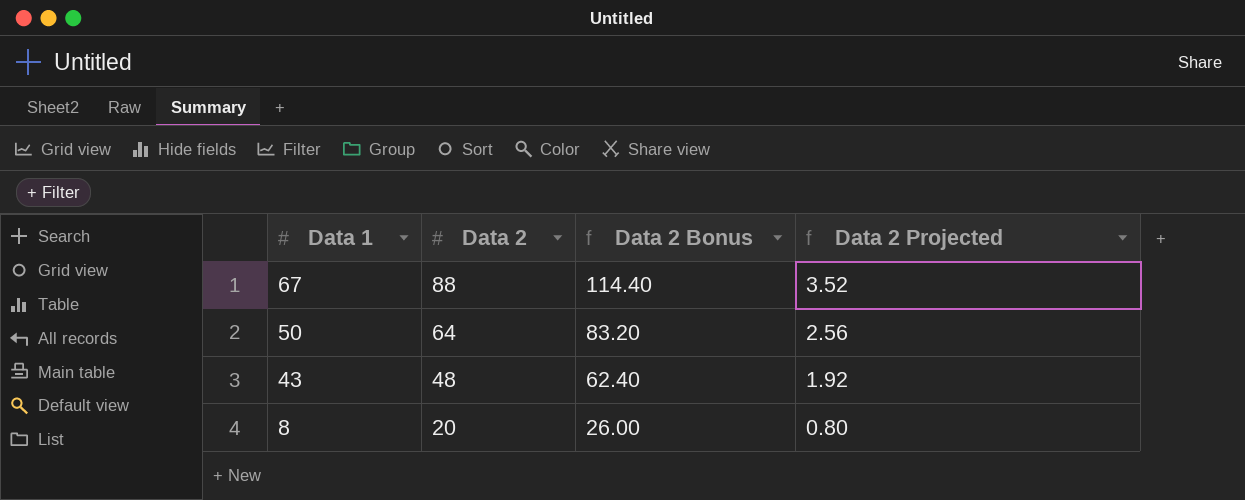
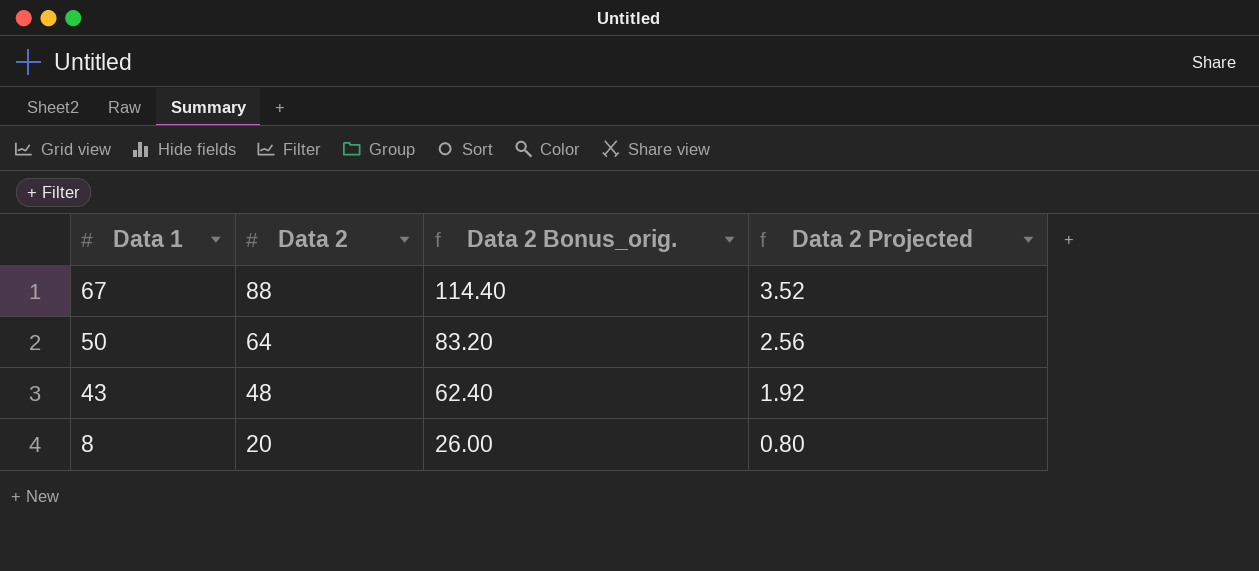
column name: Data 2 Bonus -> Data 2 Bonus_orig.

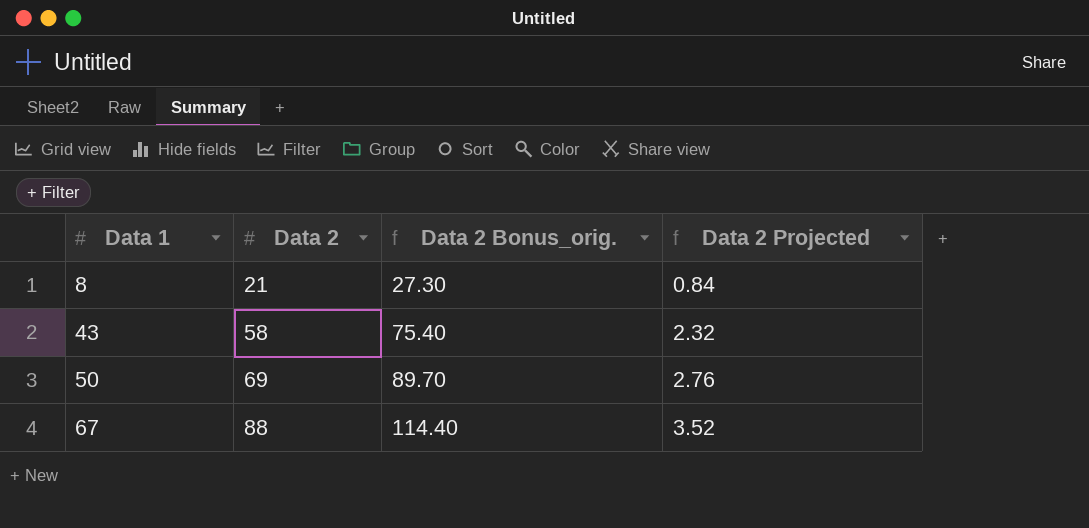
row order: Data 1 descending -> Data 1 ascending
8 | Data 2: 20 -> 21
8 | Data 2 Bonus_orig.: 26.00 -> 27.30
8 | Data 2 Projected: 0.80 -> 0.84
43 | Data 2: 48 -> 58
43 | Data 2 Bonus_orig.: 62.40 -> 75.40
43 | Data 2 Projected: 1.92 -> 2.32
50 | Data 2: 64 -> 69
50 | Data 2 Bonus_orig.: 83.20 -> 89.70
50 | Data 2 Projected: 2.56 -> 2.76

